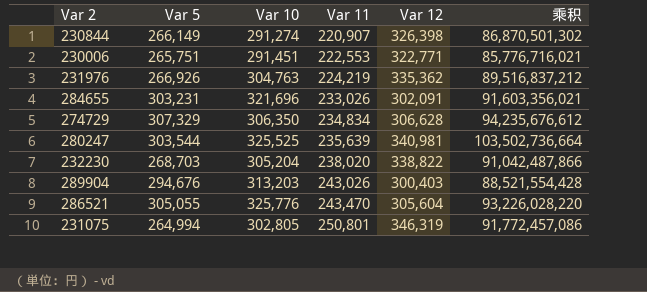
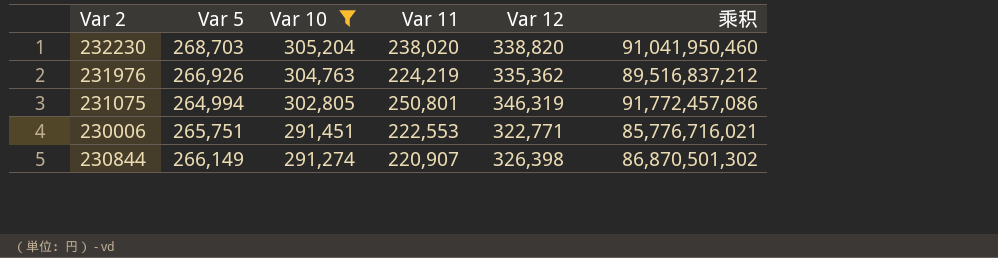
filter: none -> Var 10 <= 305,204
row order: Var 11 ascending -> Var 10 descending
232230 | Var 12: 338,822 -> 338,820
232230 | 乘积: 91,042,487,866 -> 91,041,950,460

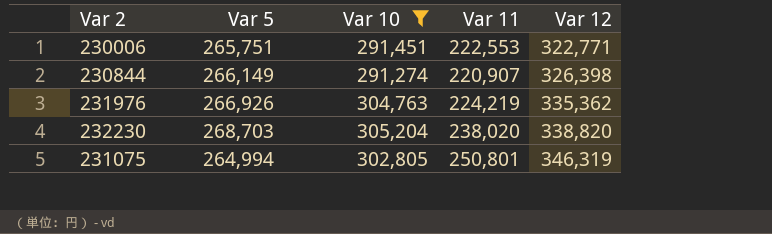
row order: Var 10 descending -> Var 12 ascending
column 乘积 | formula: [Var 5] * [Var 12] -> none

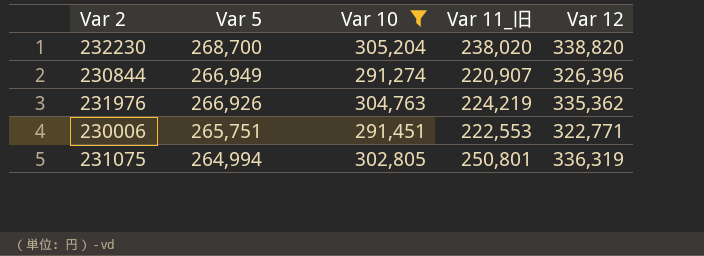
row order: Var 12 ascending -> Var 5 descending
column name: Var 11 -> Var 11_旧
232230 | Var 5: 268,703 -> 268,700
230844 | Var 5: 266,149 -> 266,949
230844 | Var 12: 326,398 -> 326,396
231075 | Var 12: 346,319 -> 336,319

